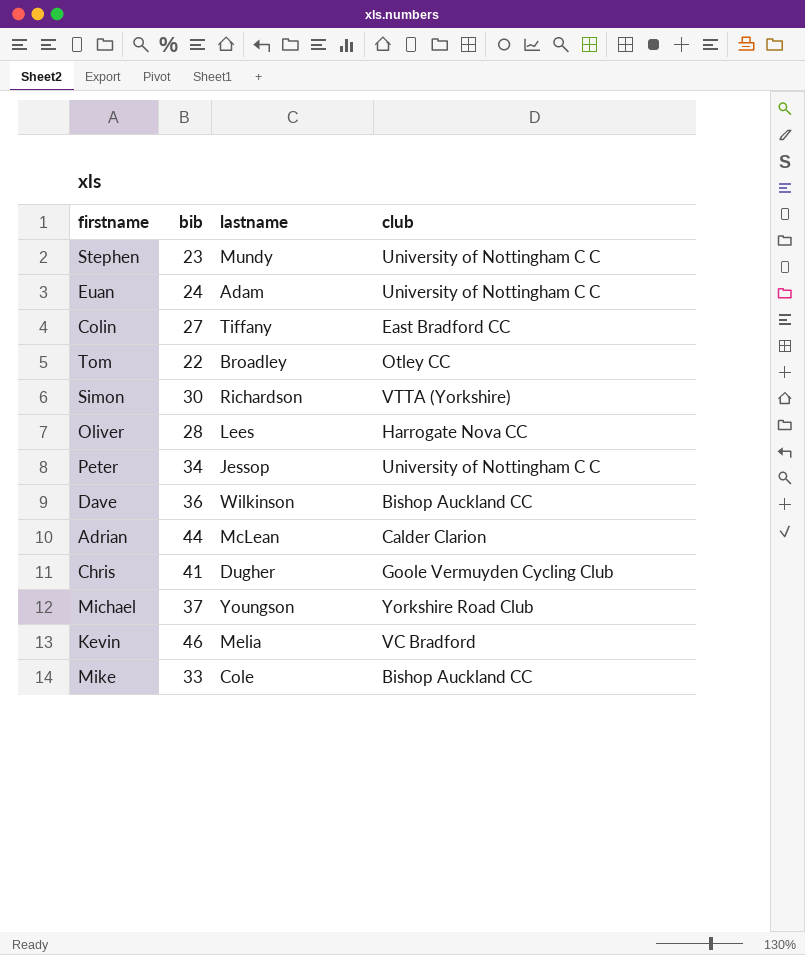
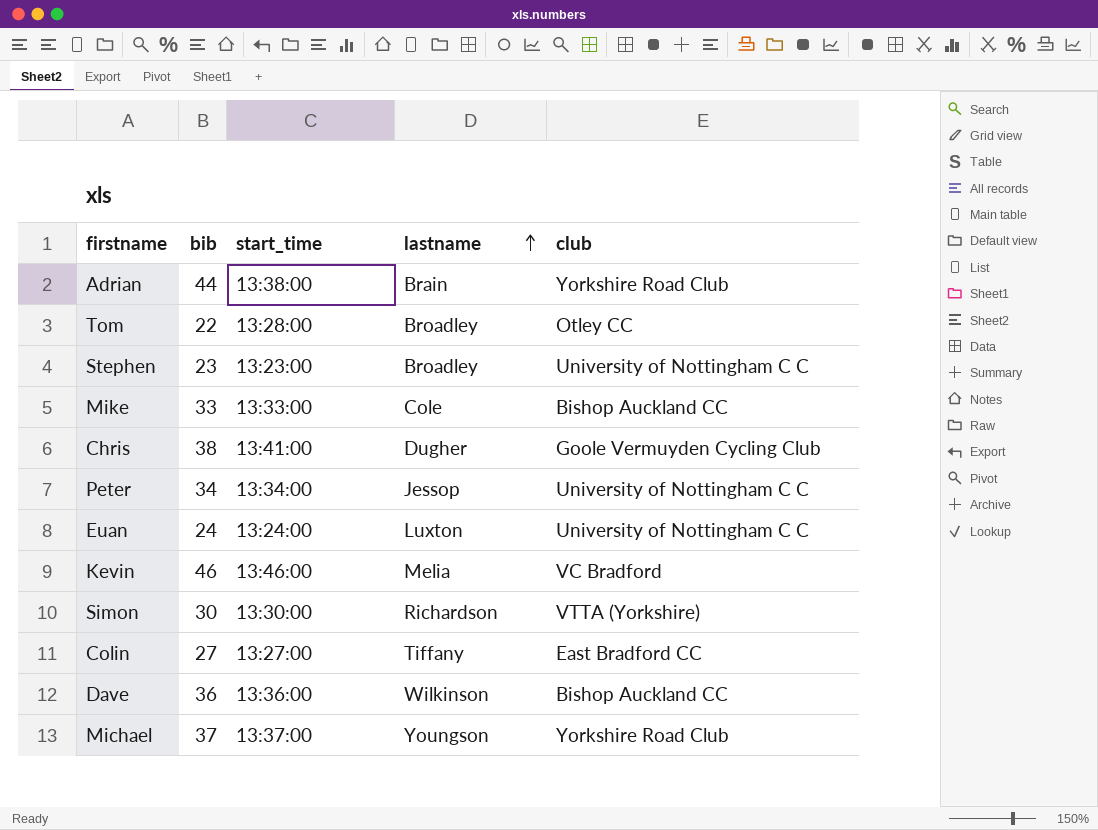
row order: none -> lastname ascending
column start_time | position: none -> 3
row Oliver: 28 | Lees | Harrogate Nova CC -> none
Adrian | lastname: McLean -> Brain
Adrian | club: Calder Clarion -> Yorkshire Road Club
Stephen | lastname: Mundy -> Broadley
Chris | bib: 41 -> 38
Euan | lastname: Adam -> Luxton

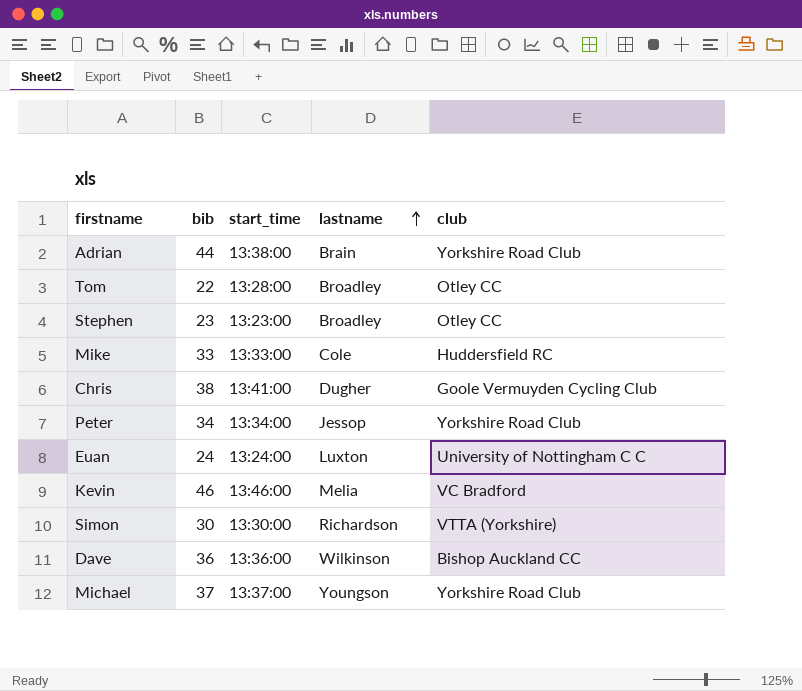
row Colin: 27 | 13:27:00 | Tiffany | East Bradford CC -> none
Stephen | club: University of Nottingham C C -> Otley CC
Mike | club: Bishop Auckland CC -> Huddersfield RC
Peter | club: University of Nottingham C C -> Yorkshire Road Club

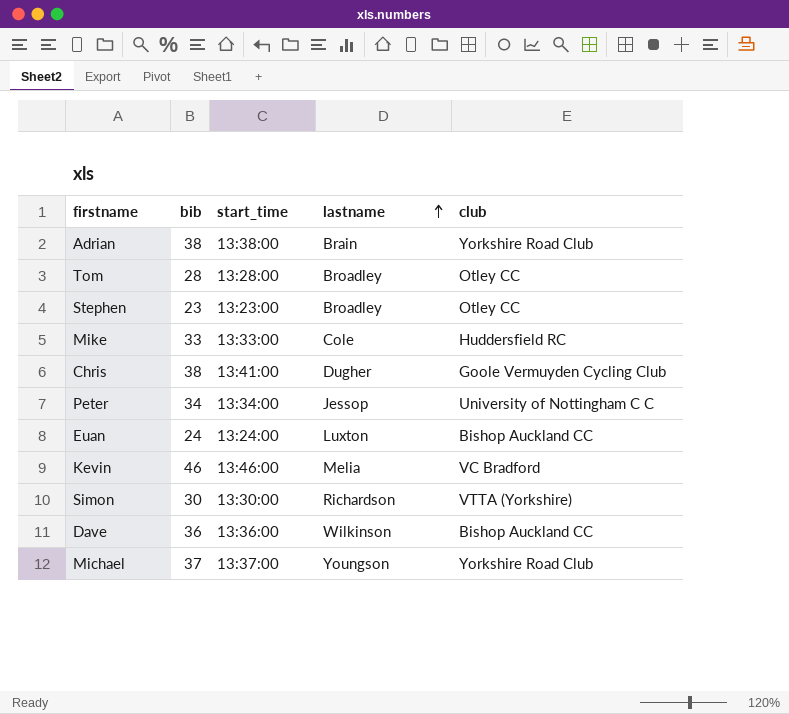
Adrian | bib: 44 -> 38
Tom | bib: 22 -> 28
Peter | club: Yorkshire Road Club -> University of Nottingham C C
Euan | club: University of Nottingham C C -> Bishop Auckland CC

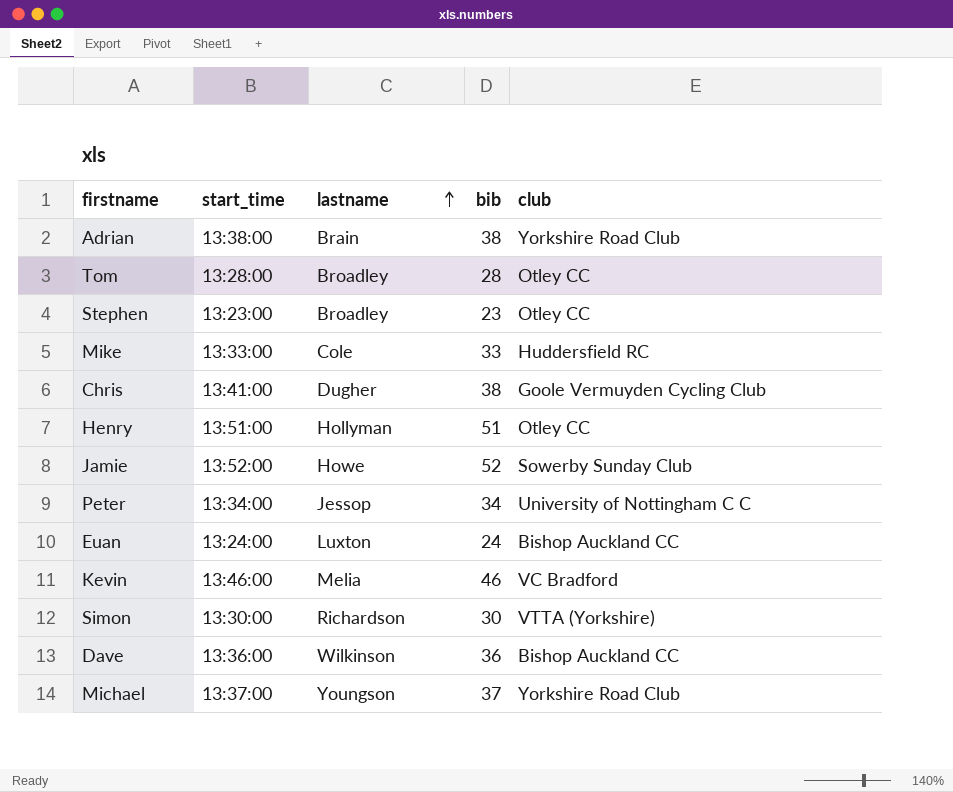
column bib | position: 2 -> 4
row Henry: none -> 13:51:00 | Hollyman | 51 | Otley CC
row Jamie: none -> 13:52:00 | Howe | 52 | Sowerby Sunday Club

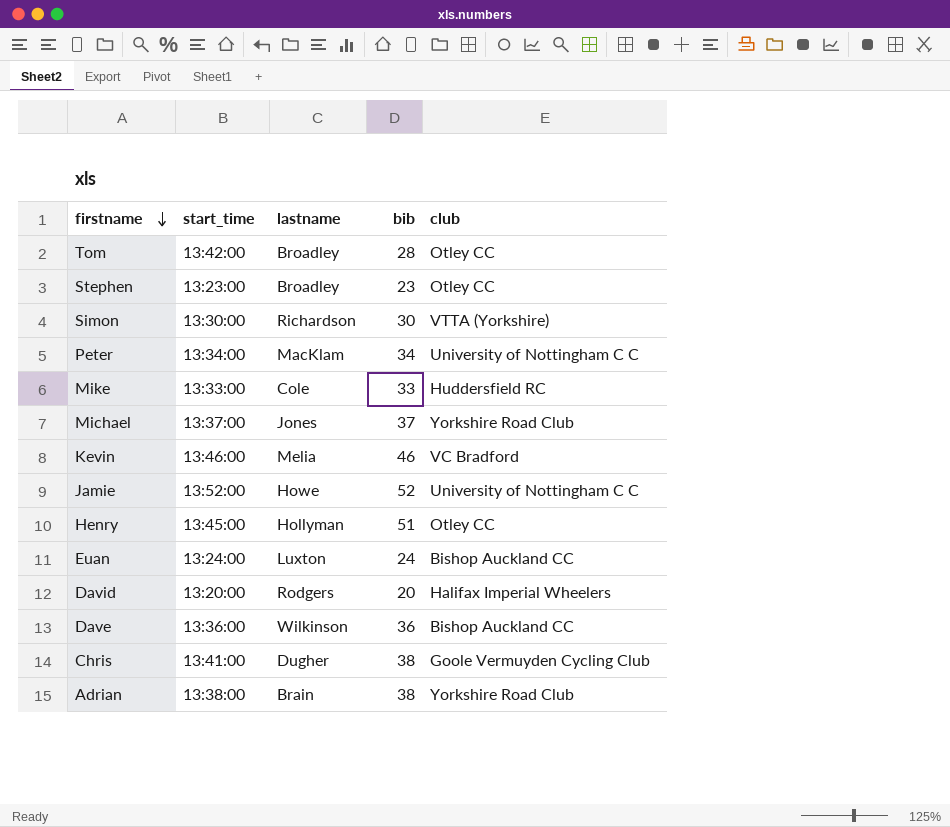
row order: lastname ascending -> firstname descending
Tom | start_time: 13:28:00 -> 13:42:00
Peter | lastname: Jessop -> MacKlam
Michael | lastname: Youngson -> Jones
Jamie | club: Sowerby Sunday Club -> University of Nottingham C C
Henry | start_time: 13:51:00 -> 13:45:00
row David: none -> 13:20:00 | Rodgers | 20 | Halifax Imperial Wheelers

